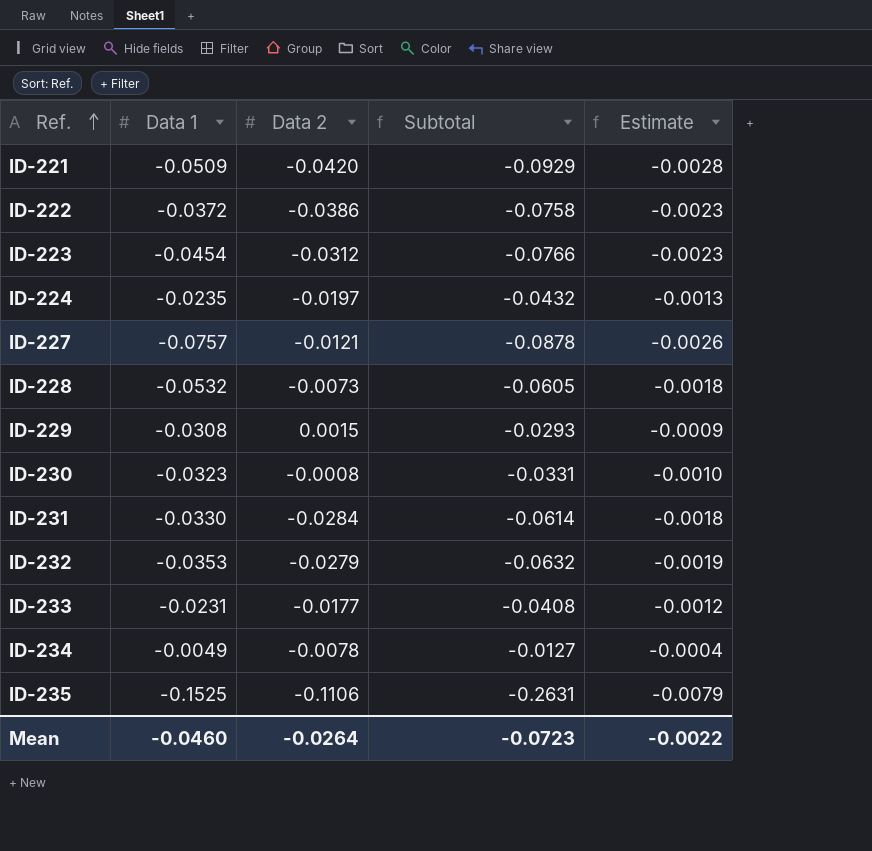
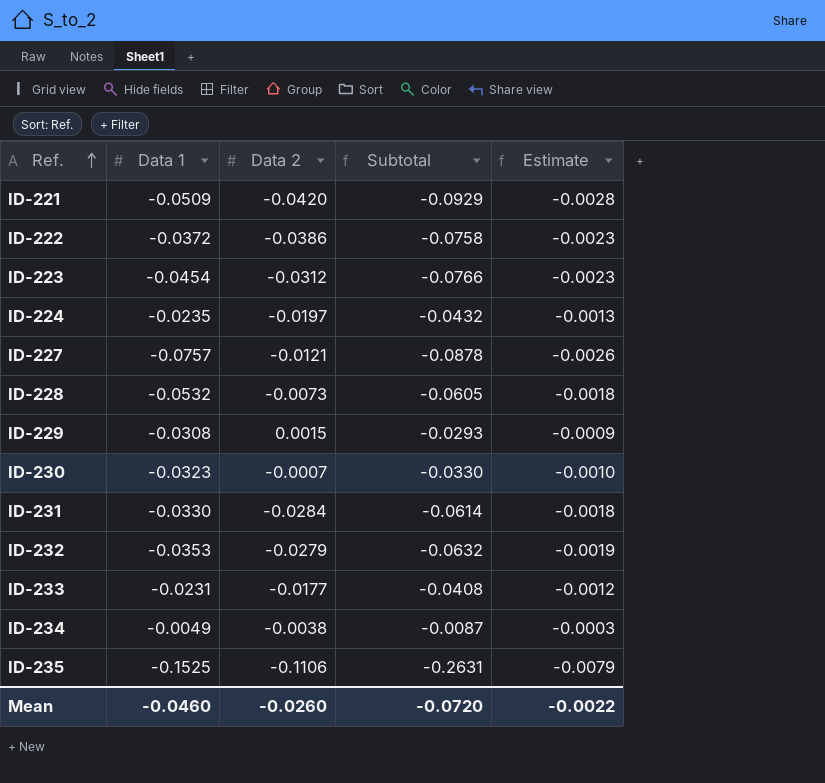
ID-230 | Data 2: -0.0008 -> -0.0007
ID-230 | Subtotal: -0.0331 -> -0.0330
ID-234 | Data 2: -0.0078 -> -0.0038
ID-234 | Subtotal: -0.0127 -> -0.0087
ID-234 | Estimate: -0.0004 -> -0.0003
Mean | Data 2: -0.0264 -> -0.0260
Mean | Subtotal: -0.0723 -> -0.0720

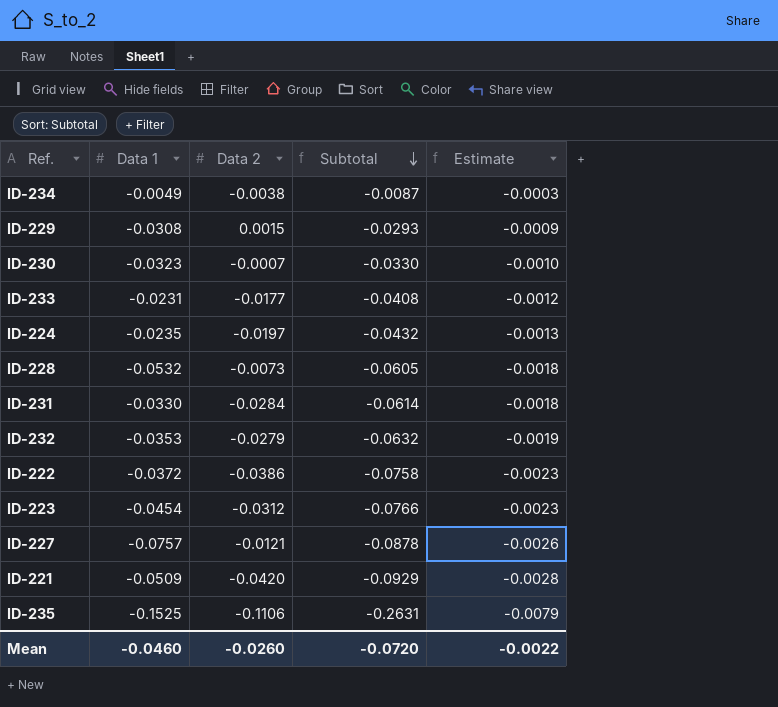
row order: Ref. ascending -> Subtotal descending

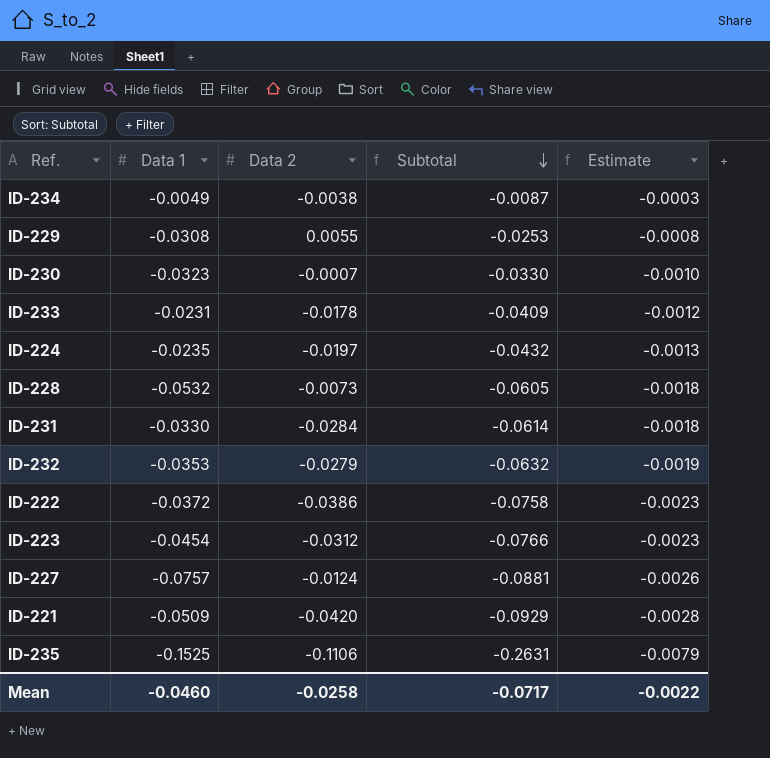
ID-229 | Data 2: 0.0015 -> 0.0055
ID-229 | Subtotal: -0.0293 -> -0.0253
ID-229 | Estimate: -0.0009 -> -0.0008
ID-233 | Data 2: -0.0177 -> -0.0178
ID-233 | Subtotal: -0.0408 -> -0.0409
ID-227 | Data 2: -0.0121 -> -0.0124
ID-227 | Subtotal: -0.0878 -> -0.0881
Mean | Data 2: -0.0260 -> -0.0258
Mean | Subtotal: -0.0720 -> -0.0717

